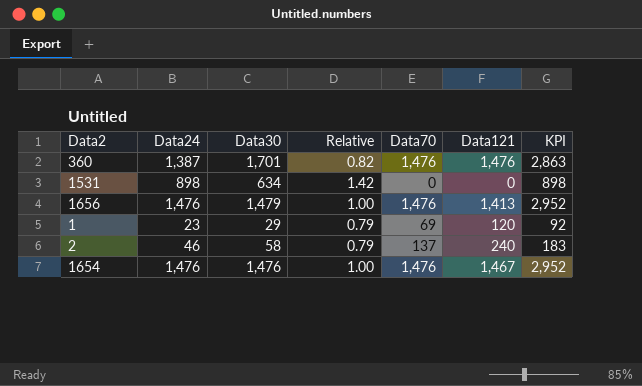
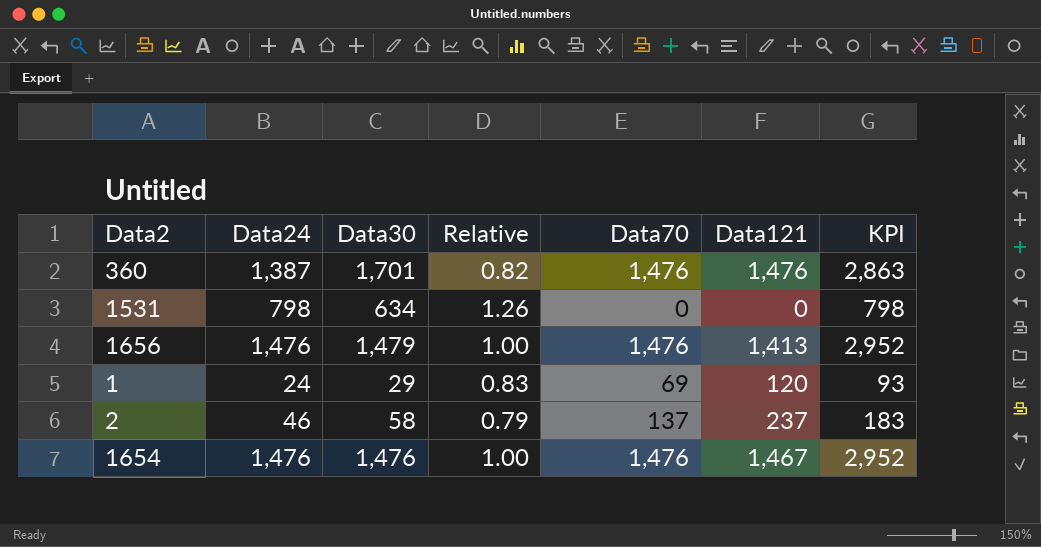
1531 | Data24: 898 -> 798
1531 | Relative: 1.42 -> 1.26
1531 | KPI: 898 -> 798
1 | Data24: 23 -> 24
1 | Relative: 0.79 -> 0.83
1 | KPI: 92 -> 93
2 | Data121: 240 -> 237

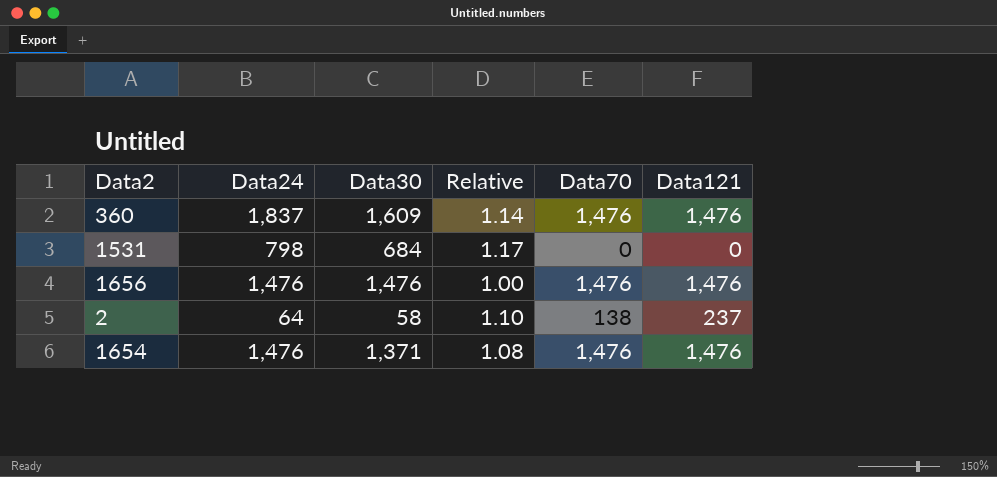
column KPI | formula: [Data24] + [Data70] -> none
row 1: 24 | 29 | 0.83 | 69 | 120 | 93 -> none
360 | Data24: 1,387 -> 1,837
360 | Data30: 1,701 -> 1,609
360 | Relative: 0.82 -> 1.14
1531 | Data30: 634 -> 684
1531 | Relative: 1.26 -> 1.17
1656 | Data30: 1,479 -> 1,476
1656 | Data121: 1,413 -> 1,476
2 | Data24: 46 -> 64
2 | Relative: 0.79 -> 1.10
2 | Data70: 137 -> 138
1654 | Data30: 1,476 -> 1,371
1654 | Relative: 1.00 -> 1.08
1654 | Data121: 1,467 -> 1,476

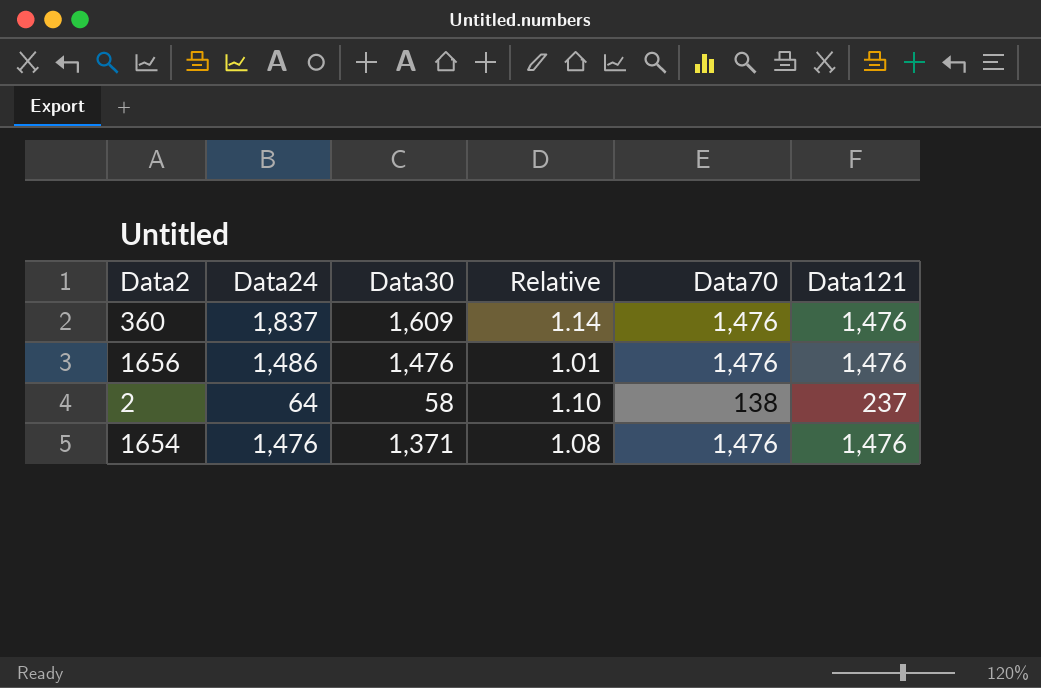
row 1531: 798 | 684 | 1.17 | 0 | 0 -> none
1656 | Data24: 1,476 -> 1,486
1656 | Relative: 1.00 -> 1.01

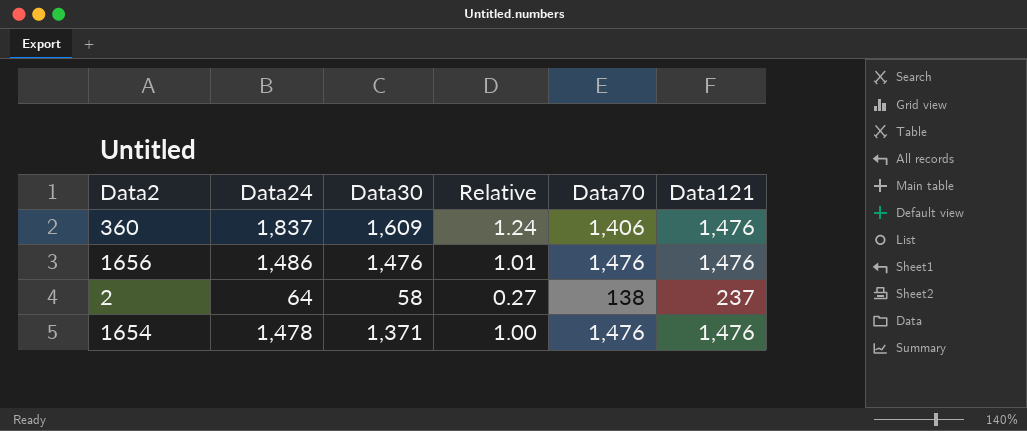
column Relative | formula: [Data24] / [Data30] -> [Data24] / [Data121]
360 | Data70: 1,476 -> 1,406
1654 | Data24: 1,476 -> 1,478

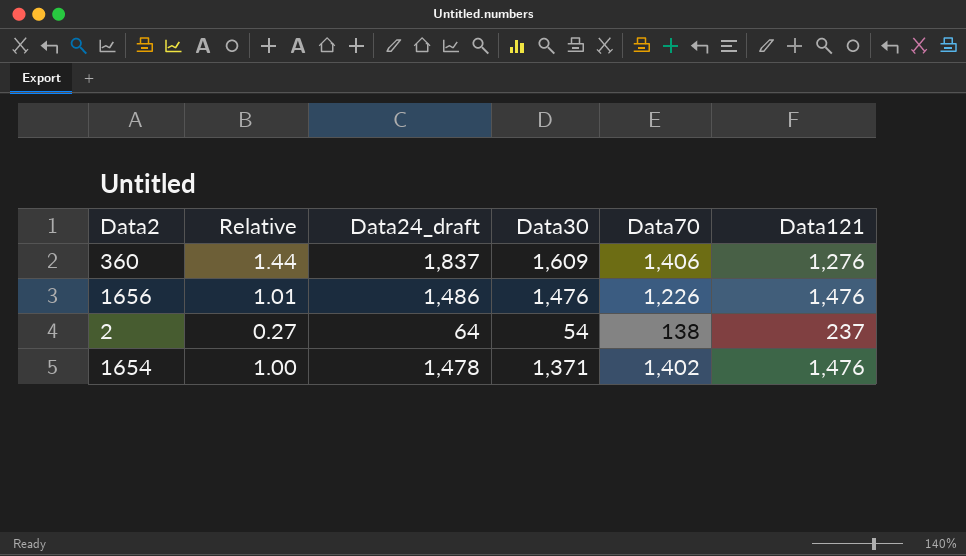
column Relative | position: 4 -> 2
column name: Data24 -> Data24_draft
360 | Relative: 1.24 -> 1.44
360 | Data121: 1,476 -> 1,276
1656 | Data70: 1,476 -> 1,226
2 | Data30: 58 -> 54
1654 | Data70: 1,476 -> 1,402

